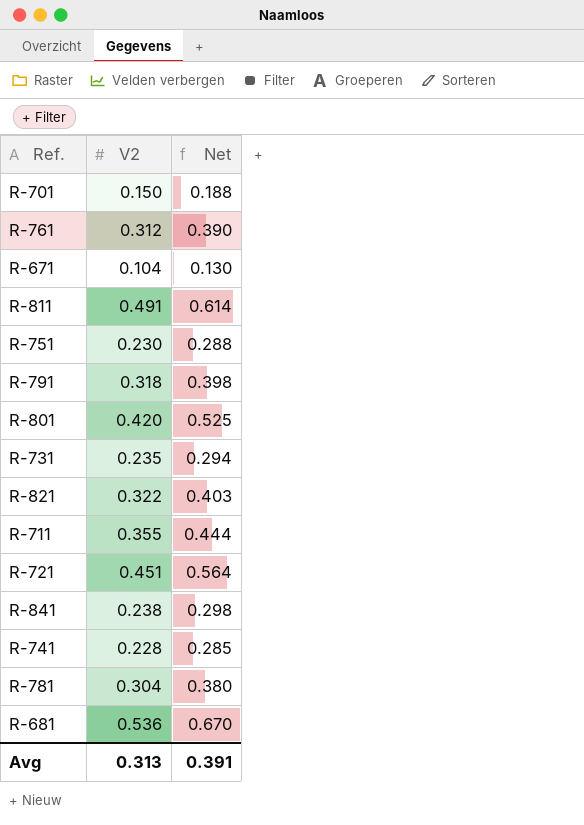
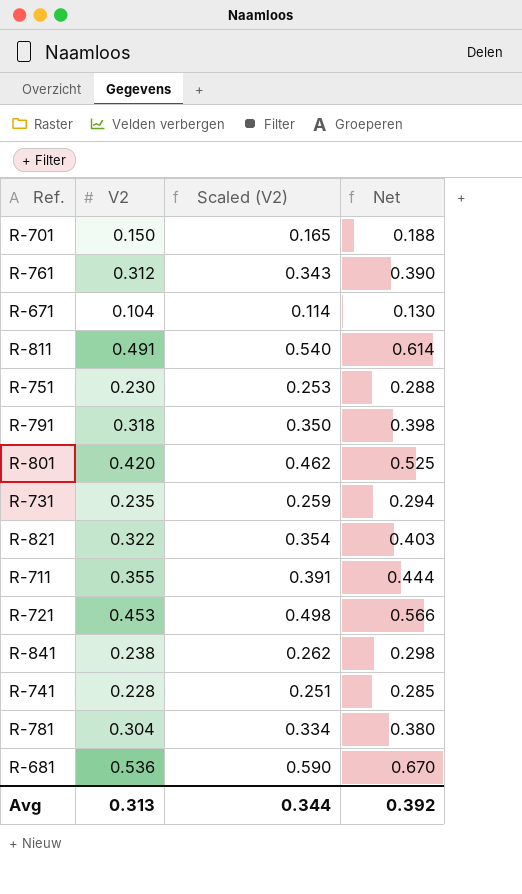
column Scaled (V2) | formula: none -> [V2] * 1.1
R-721 | V2: 0.451 -> 0.453
R-721 | Net: 0.564 -> 0.566
Avg | Net: 0.391 -> 0.392

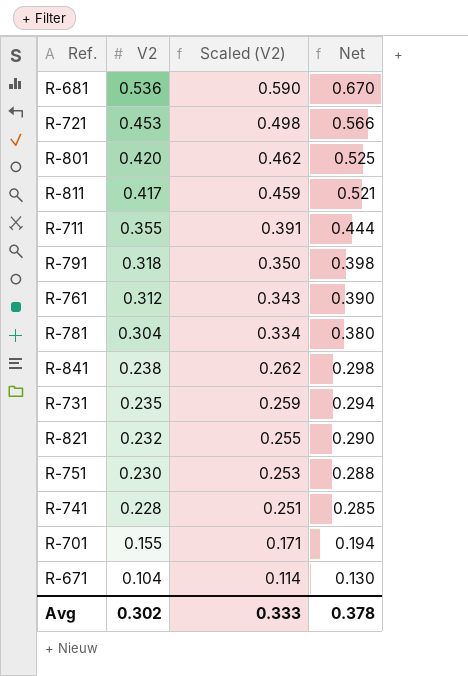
row order: none -> V2 descending
R-811 | V2: 0.491 -> 0.417
R-811 | Scaled (V2): 0.540 -> 0.459
R-811 | Net: 0.614 -> 0.521
R-821 | V2: 0.322 -> 0.232
R-821 | Scaled (V2): 0.354 -> 0.255
R-821 | Net: 0.403 -> 0.290
R-701 | V2: 0.150 -> 0.155
R-701 | Scaled (V2): 0.165 -> 0.171
R-701 | Net: 0.188 -> 0.194
Avg | V2: 0.313 -> 0.302
Avg | Scaled (V2): 0.344 -> 0.333
Avg | Net: 0.392 -> 0.378

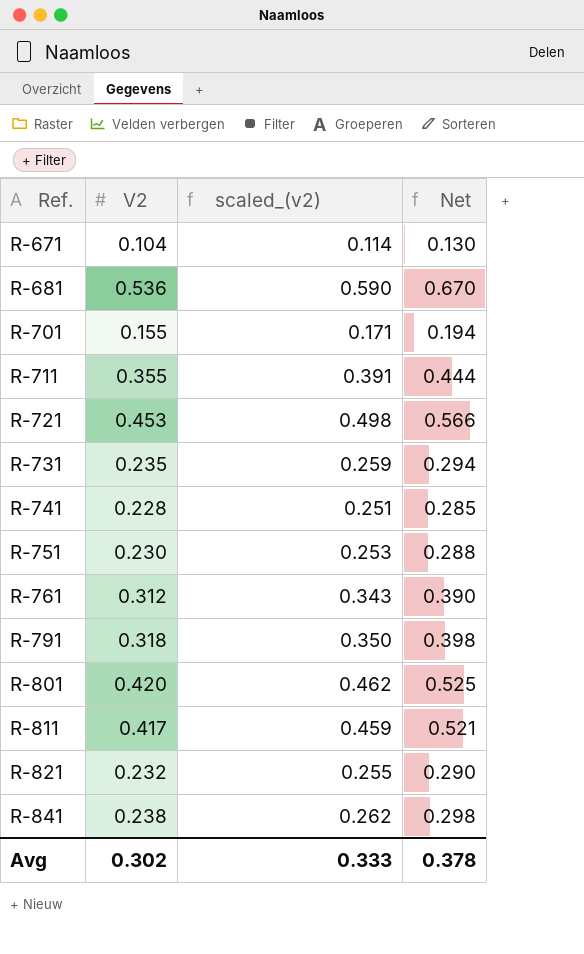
row order: V2 descending -> Ref. ascending
column name: Scaled (V2) -> scaled_(v2)
row R-781: 0.304 | 0.334 | 0.380 -> none

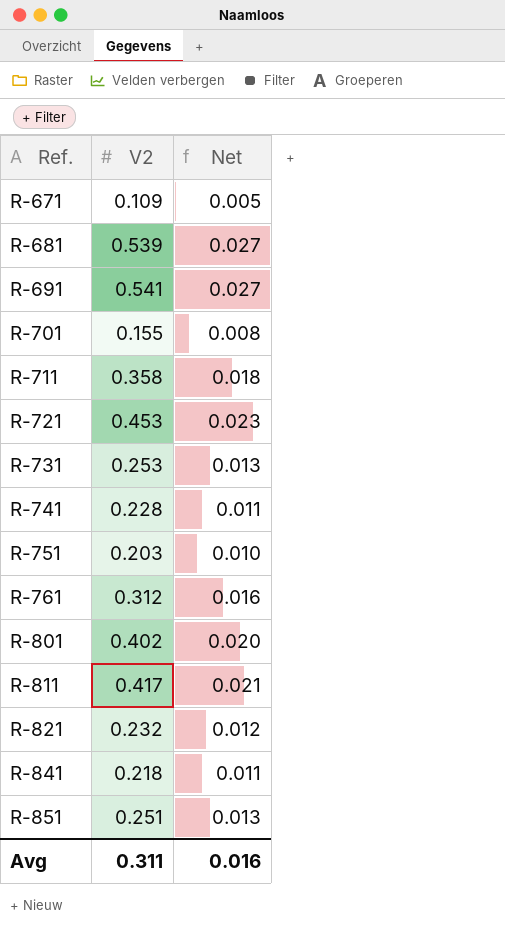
column scaled_(v2) | formula: [V2] * 1.1 -> none
column Net | formula: [V2] * 1.25 -> [V2] * 0.05
row R-791: 0.318 | 0.350 | 0.398 -> none
R-671 | V2: 0.104 -> 0.109
R-681 | V2: 0.536 -> 0.539
row R-691: none -> 0.541 | 0.027
R-711 | V2: 0.355 -> 0.358
R-731 | V2: 0.235 -> 0.253
R-751 | V2: 0.230 -> 0.203
R-801 | V2: 0.420 -> 0.402
R-841 | V2: 0.238 -> 0.218
row R-851: none -> 0.251 | 0.013
Avg | V2: 0.302 -> 0.311
Avg | Net: 0.378 -> 0.016

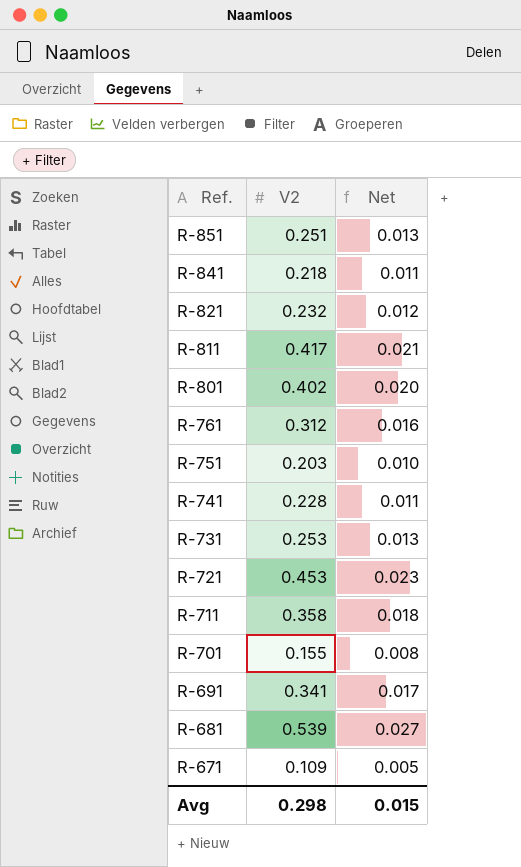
row order: Ref. ascending -> Ref. descending
R-691 | V2: 0.541 -> 0.341
R-691 | Net: 0.027 -> 0.017
Avg | V2: 0.311 -> 0.298
Avg | Net: 0.016 -> 0.015

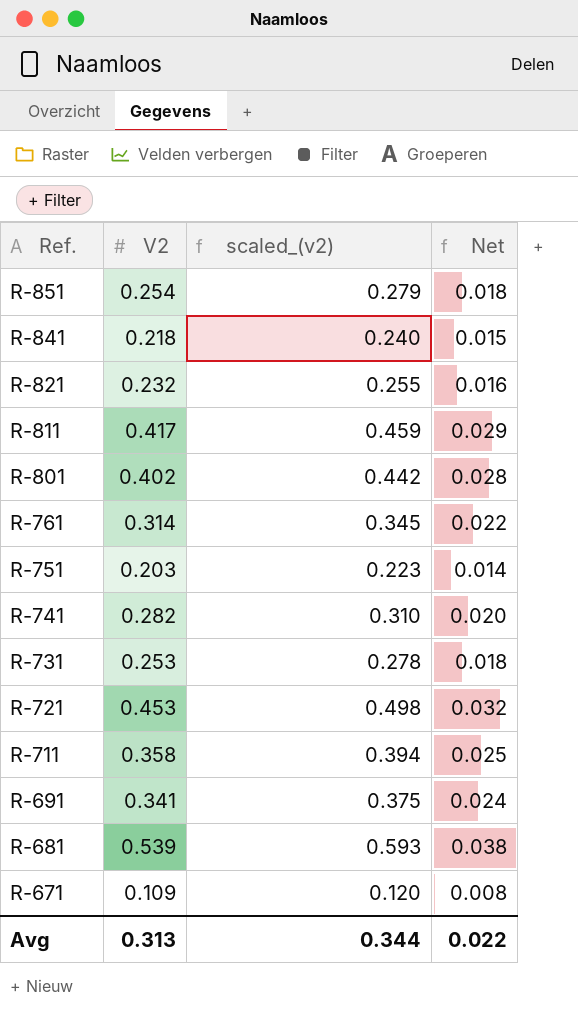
column scaled_(v2) | formula: none -> [V2] * 1.1
column Net | formula: [V2] * 0.05 -> [V2] * 0.07
row R-701: 0.155 | 0.008 -> none
R-851 | V2: 0.251 -> 0.254
R-761 | V2: 0.312 -> 0.314
R-741 | V2: 0.228 -> 0.282
Avg | V2: 0.298 -> 0.313
Avg | Net: 0.015 -> 0.022

